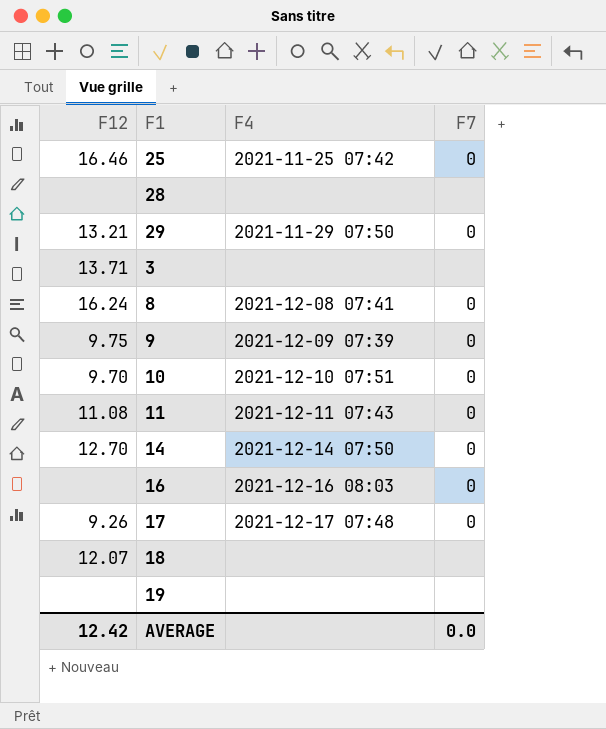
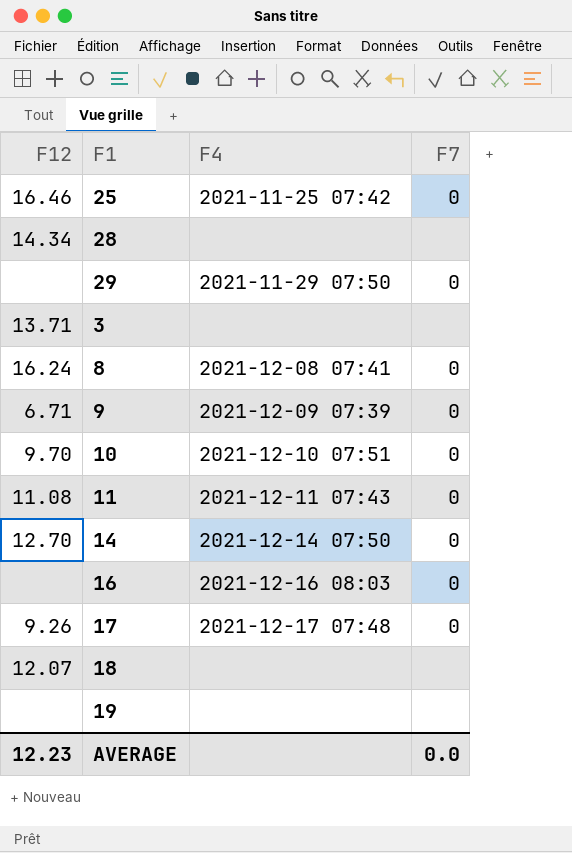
28 | F12: none -> 14.34
29 | F12: 13.21 -> none
9 | F12: 9.75 -> 6.71
AVERAGE | F12: 12.42 -> 12.23

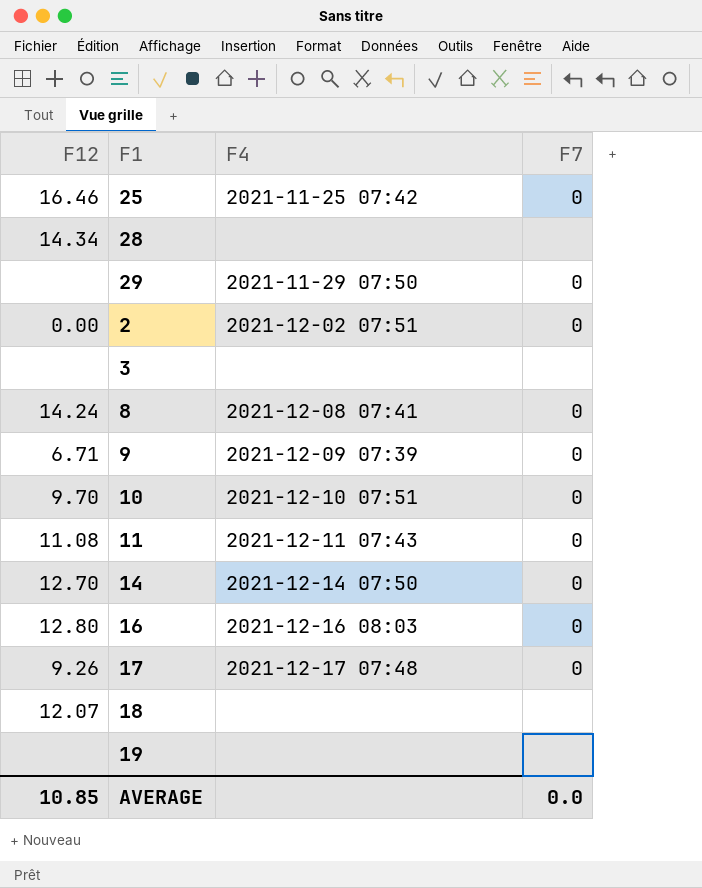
row 2: none -> 0.00 | 2021-12-02 07:51 | 0
3 | F12: 13.71 -> none
8 | F12: 16.24 -> 14.24
16 | F12: none -> 12.80
AVERAGE | F12: 12.23 -> 10.85

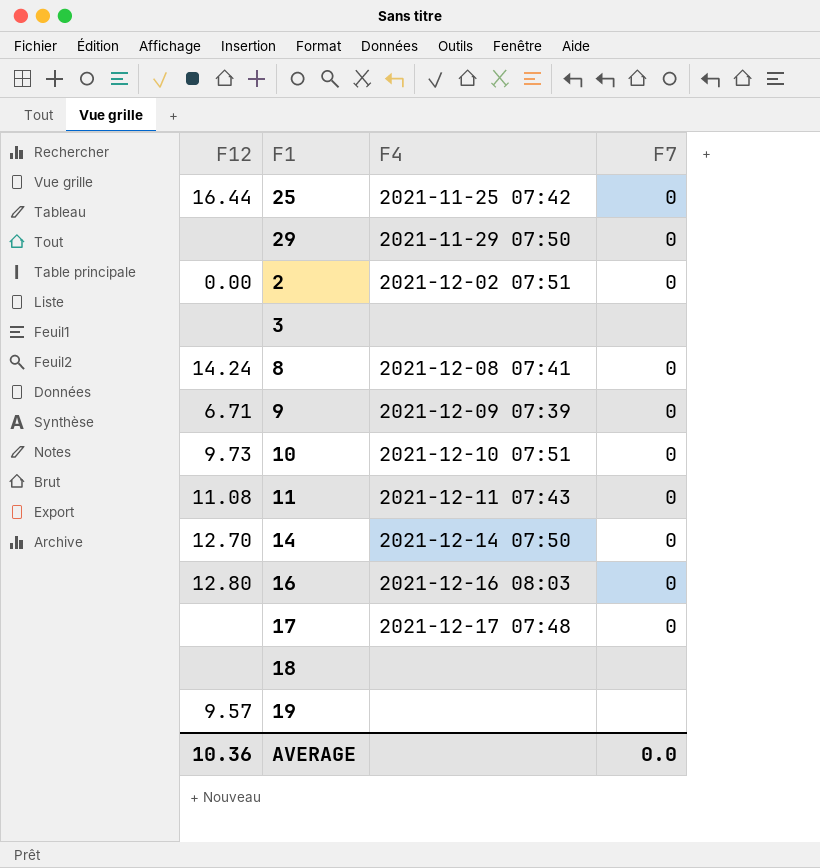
row 28: 14.34 | none | none -> none
25 | F12: 16.46 -> 16.44
10 | F12: 9.70 -> 9.73
17 | F12: 9.26 -> none
18 | F12: 12.07 -> none
19 | F12: none -> 9.57
AVERAGE | F12: 10.85 -> 10.36

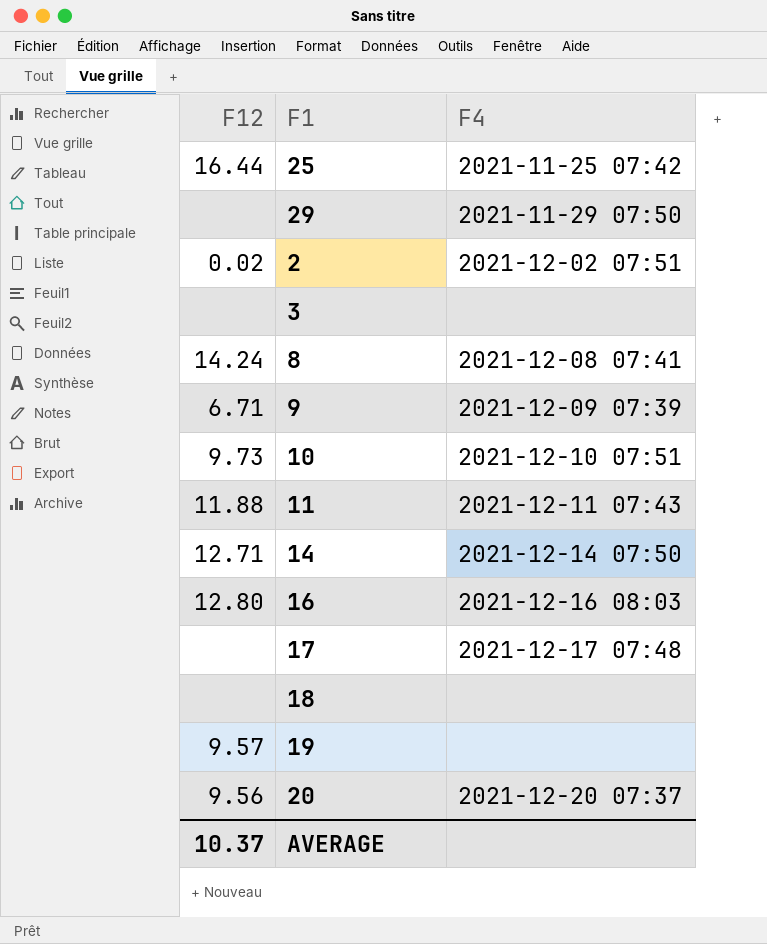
column F7 | position: 4 -> none
2 | F12: 0.00 -> 0.02
11 | F12: 11.08 -> 11.88
14 | F12: 12.70 -> 12.71
row 20: none -> 9.56 | 2021-12-20 07:37
AVERAGE | F12: 10.36 -> 10.37

